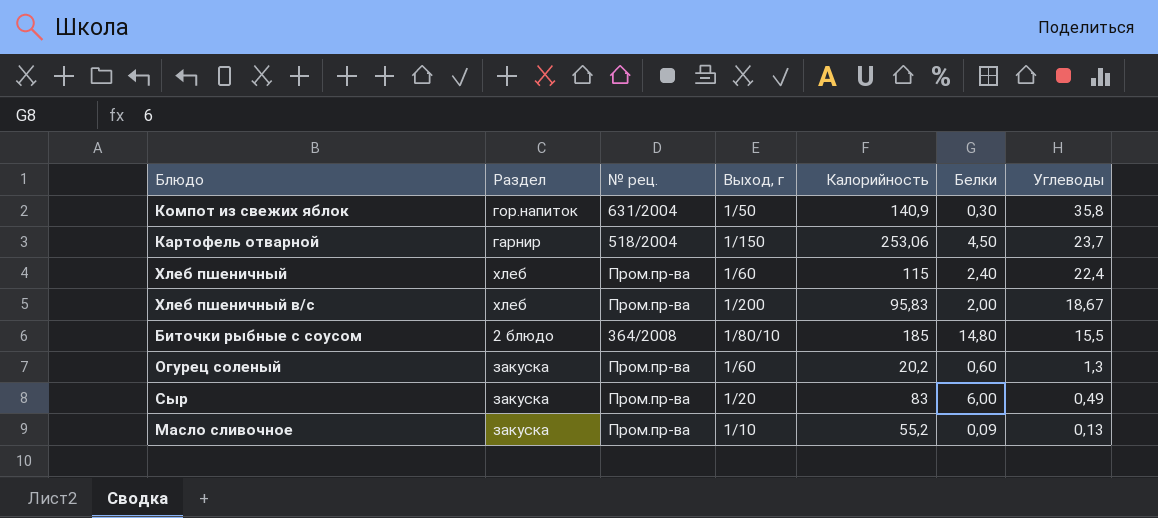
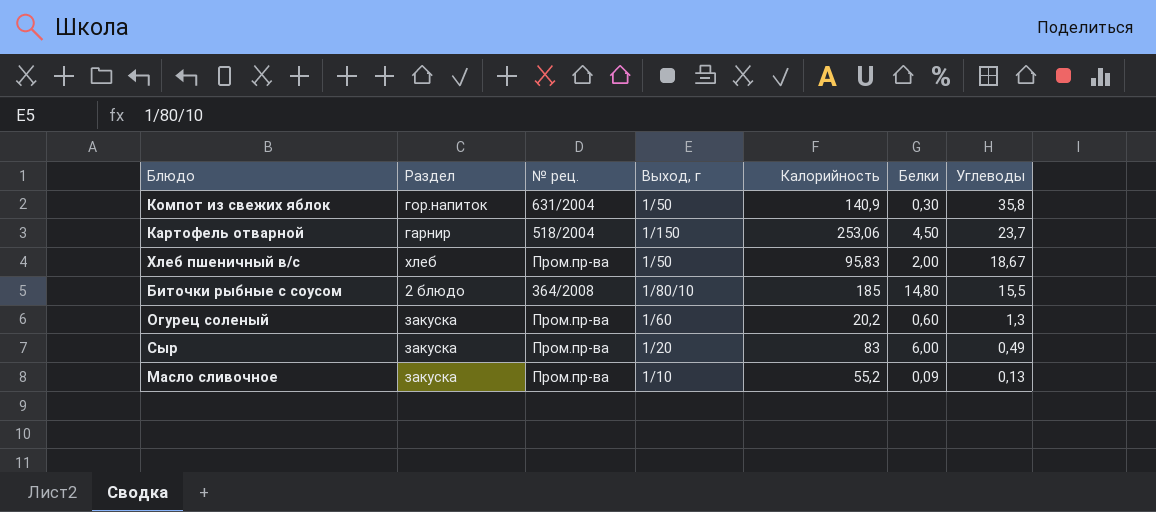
row Хлеб пшеничный: хлеб | Пром.пр-ва | 1/60 | 115 | 2,40 | 22,4 -> none
Хлеб пшеничный в/с | Выход, г: 1/200 -> 1/50

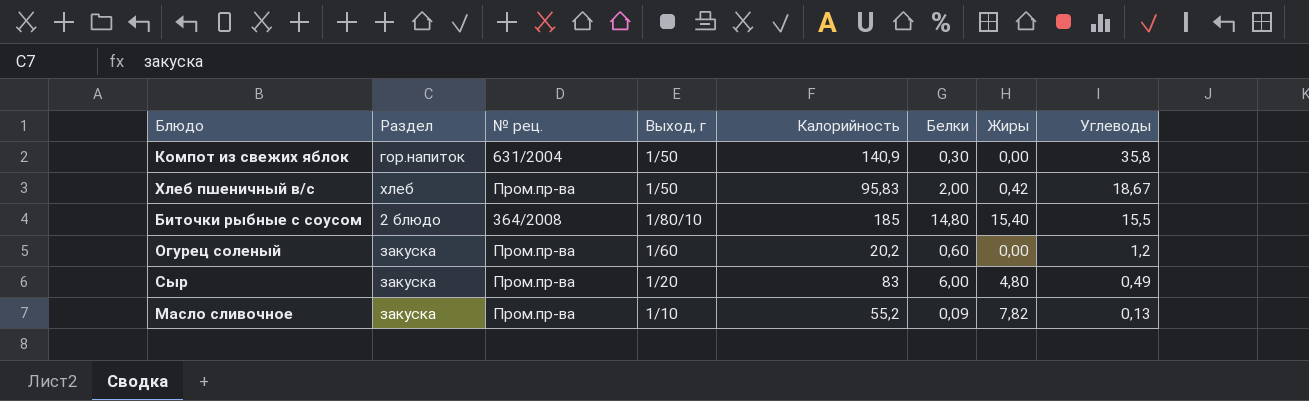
column Жиры | position: none -> 7
row Картофель отварной: гарнир | 518/2004 | 1/150 | 253,06 | 4,50 | 23,7 -> none
Огурец соленый | Углеводы: 1,3 -> 1,2

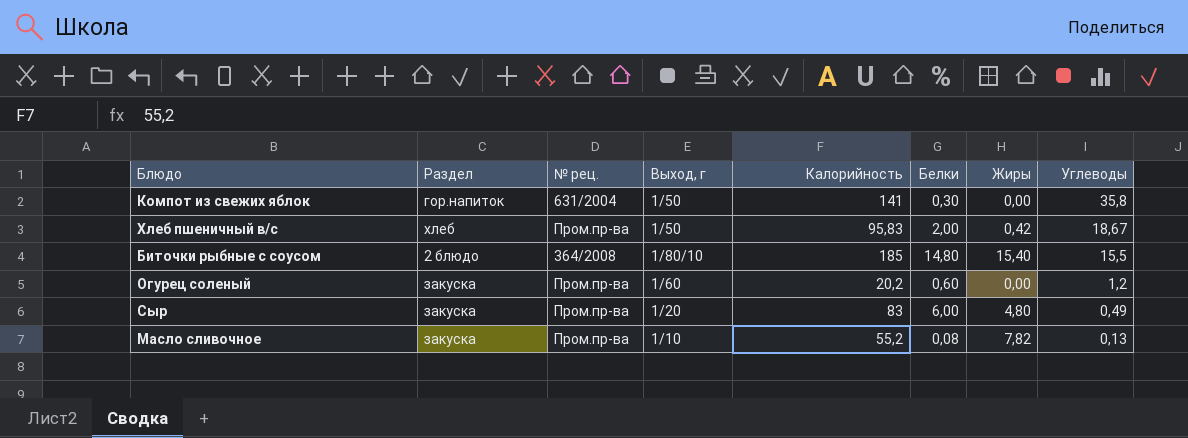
Компот из свежих яблок | Калорийность: 140,9 -> 141
Масло сливочное | Белки: 0,09 -> 0,08

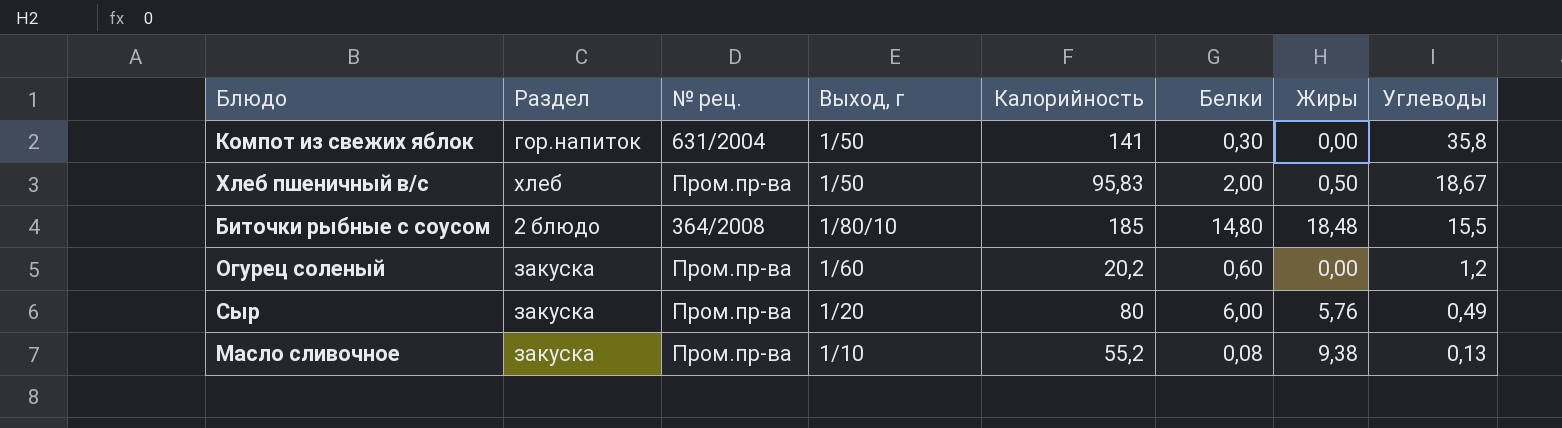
Хлеб пшеничный в/с | Жиры: 0,42 -> 0,50
Биточки рыбные с соусом | Жиры: 15,40 -> 18,48
Сыр | Калорийность: 83 -> 80
Сыр | Жиры: 4,80 -> 5,76
Масло сливочное | Жиры: 7,82 -> 9,38

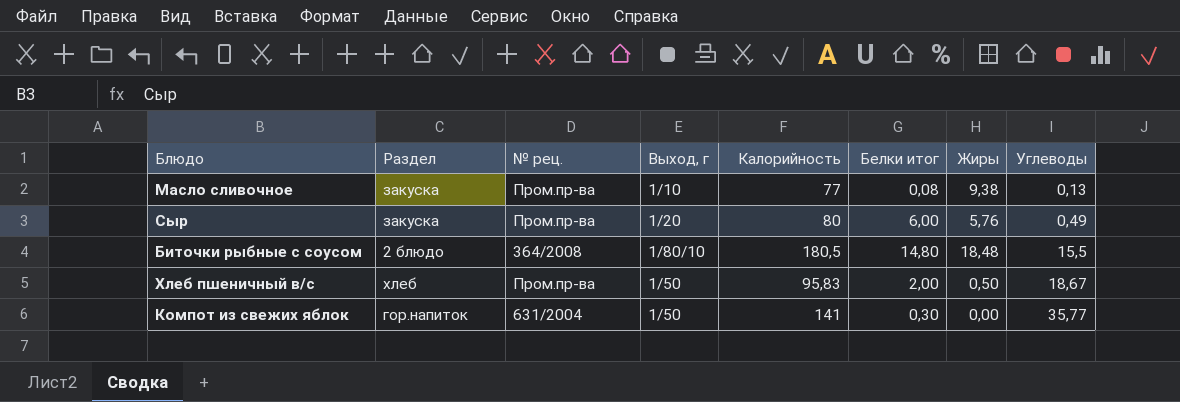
row order: Углеводы descending -> Углеводы ascending
column name: Белки -> Белки итог
row Огурец соленый: закуска | Пром.пр-ва | 1/60 | 20,2 | 0,60 | 0,00 | 1,2 -> none
Масло сливочное | Калорийность: 55,2 -> 77
Биточки рыбные с соусом | Калорийность: 185 -> 180,5
Компот из свежих яблок | Углеводы: 35,8 -> 35,77

